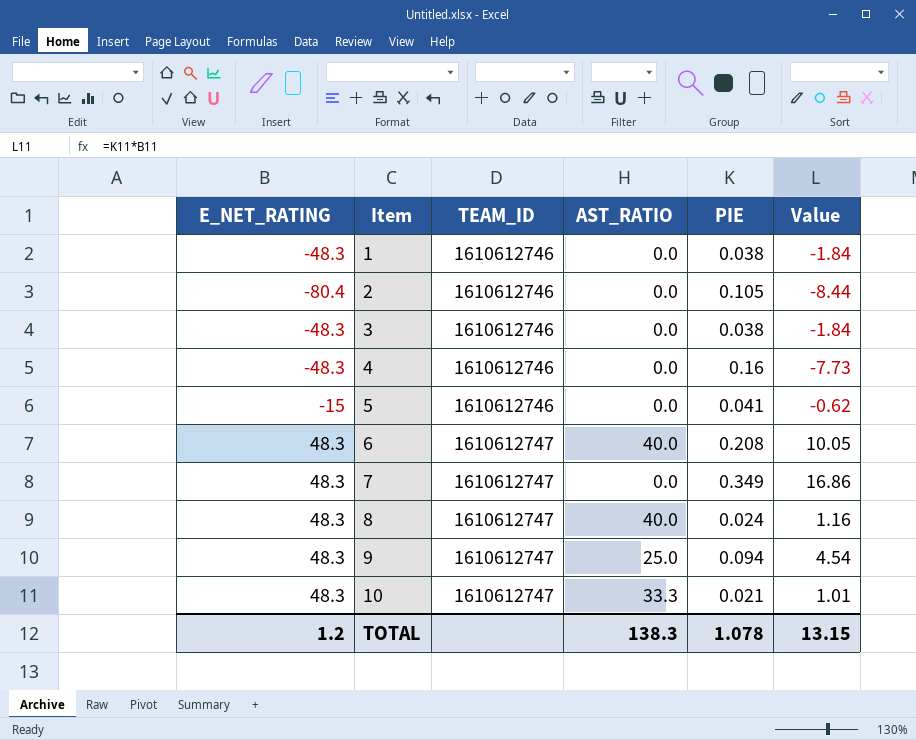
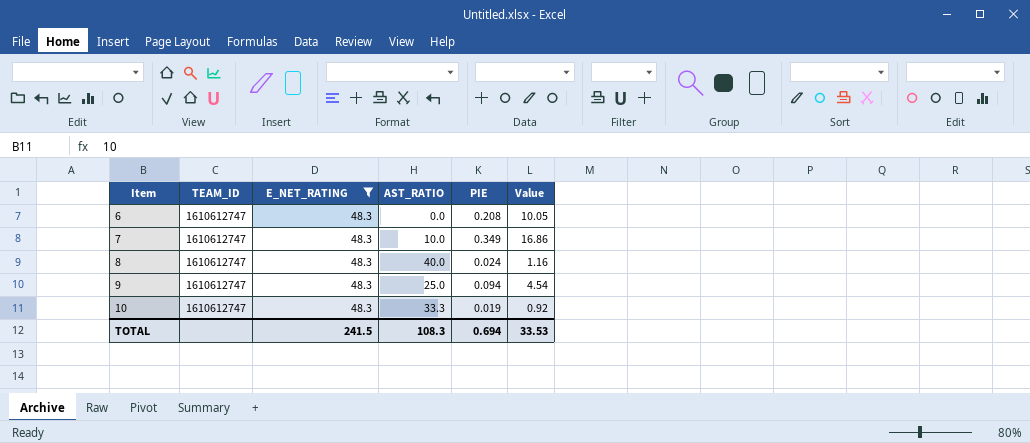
filter: none -> E_NET_RATING = 48.3
column E_NET_RATING | position: 1 -> 3
6 | AST_RATIO: 40.0 -> 0.0
7 | AST_RATIO: 0.0 -> 10.0
10 | PIE: 0.021 -> 0.019
10 | Value: 1.01 -> 0.92
TOTAL | E_NET_RATING: 1.2 -> 241.5
TOTAL | AST_RATIO: 138.3 -> 108.3
TOTAL | PIE: 1.078 -> 0.694
TOTAL | Value: 13.15 -> 33.53

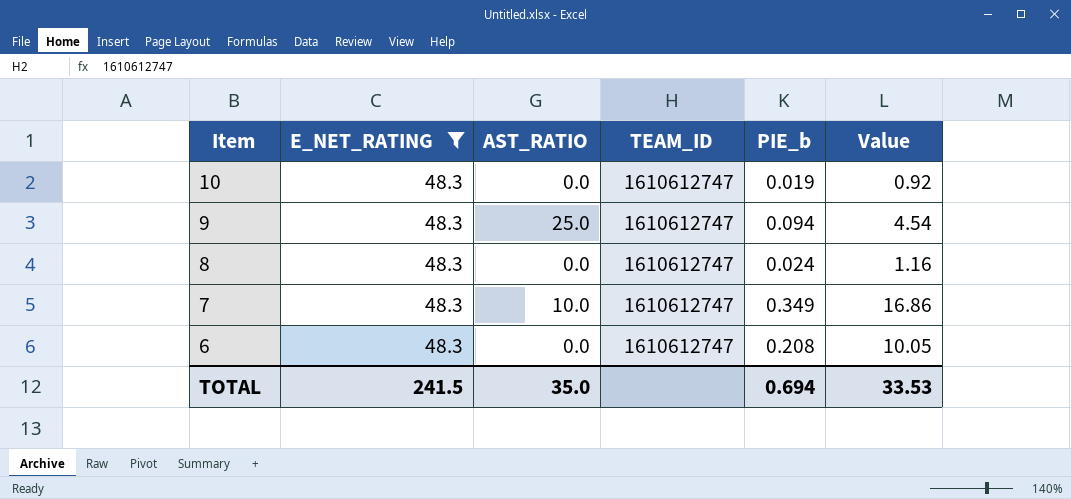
row order: Item ascending -> Item descending
column TEAM_ID | position: 2 -> 4
column name: PIE -> PIE_b
10 | AST_RATIO: 33.3 -> 0.0
8 | AST_RATIO: 40.0 -> 0.0
TOTAL | AST_RATIO: 108.3 -> 35.0

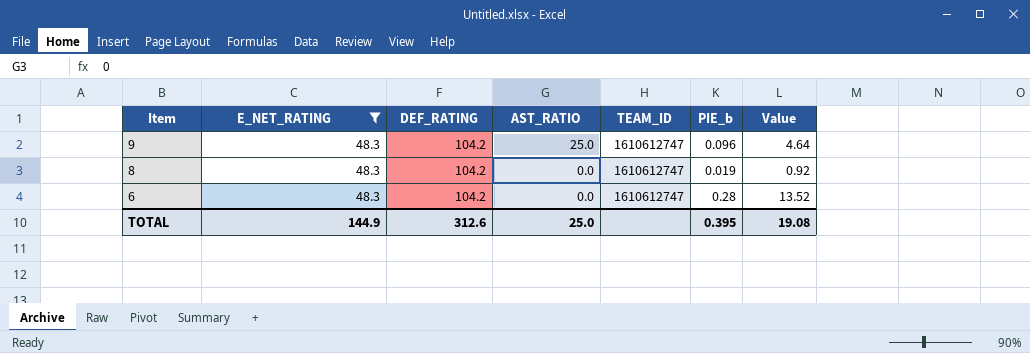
column DEF_RATING | position: none -> 3
row 10: 48.3 | 0.0 | 1610612747 | 0.019 | 0.92 -> none
row 7: 48.3 | 10.0 | 1610612747 | 0.349 | 16.86 -> none
9 | PIE_b: 0.094 -> 0.096
9 | Value: 4.54 -> 4.64
8 | PIE_b: 0.024 -> 0.019
8 | Value: 1.16 -> 0.92
6 | PIE_b: 0.208 -> 0.28
6 | Value: 10.05 -> 13.52
TOTAL | E_NET_RATING: 241.5 -> 144.9
TOTAL | AST_RATIO: 35.0 -> 25.0
TOTAL | PIE_b: 0.694 -> 0.395
TOTAL | Value: 33.53 -> 19.08

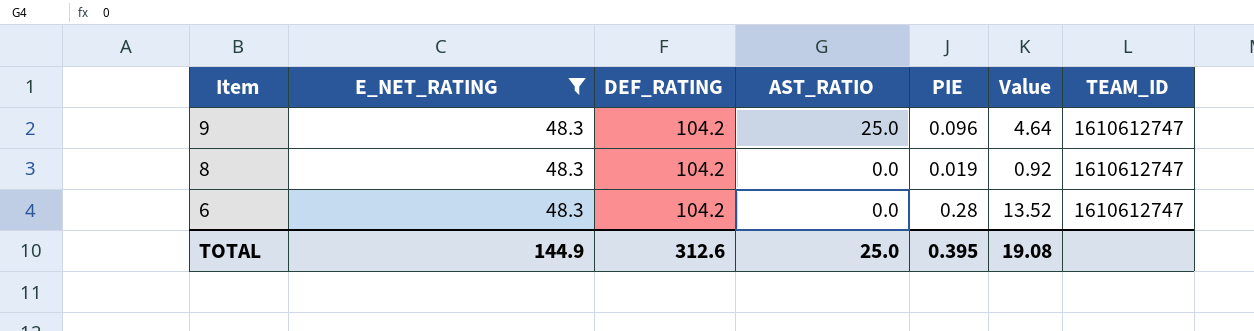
column name: PIE_b -> PIE
column TEAM_ID | position: 5 -> 7

